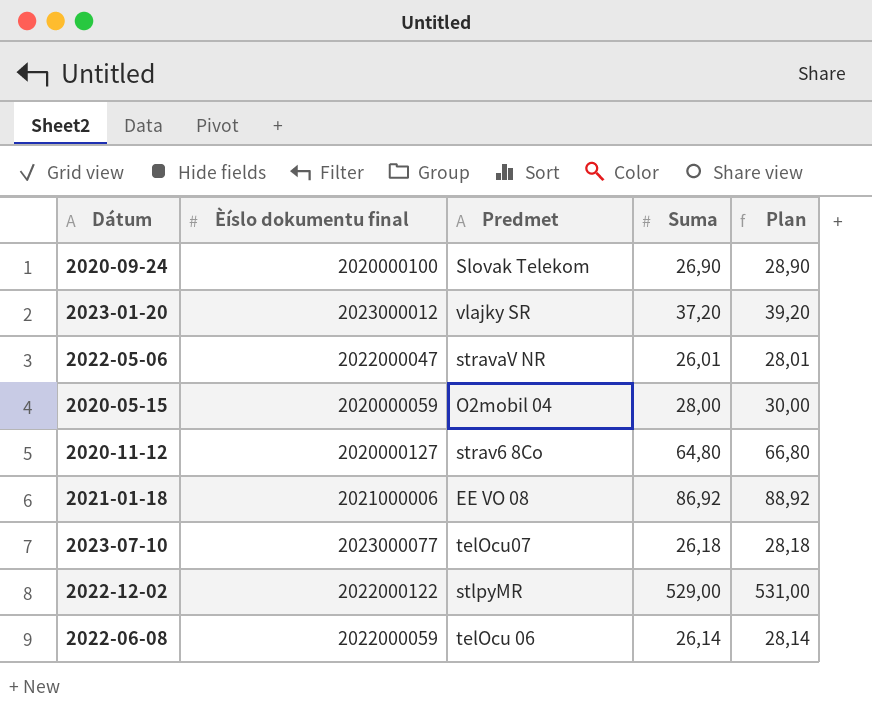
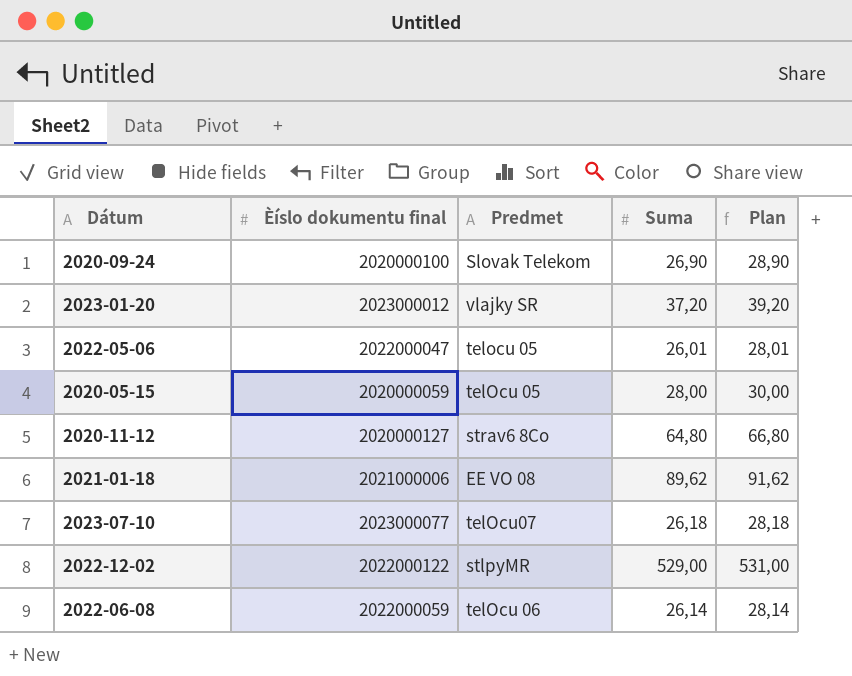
2022-05-06 | Predmet: stravaV NR -> telocu 05
2020-05-15 | Predmet: O2mobil 04 -> telOcu 05
2021-01-18 | Suma: 86,92 -> 89,62
2021-01-18 | Plan: 88,92 -> 91,62

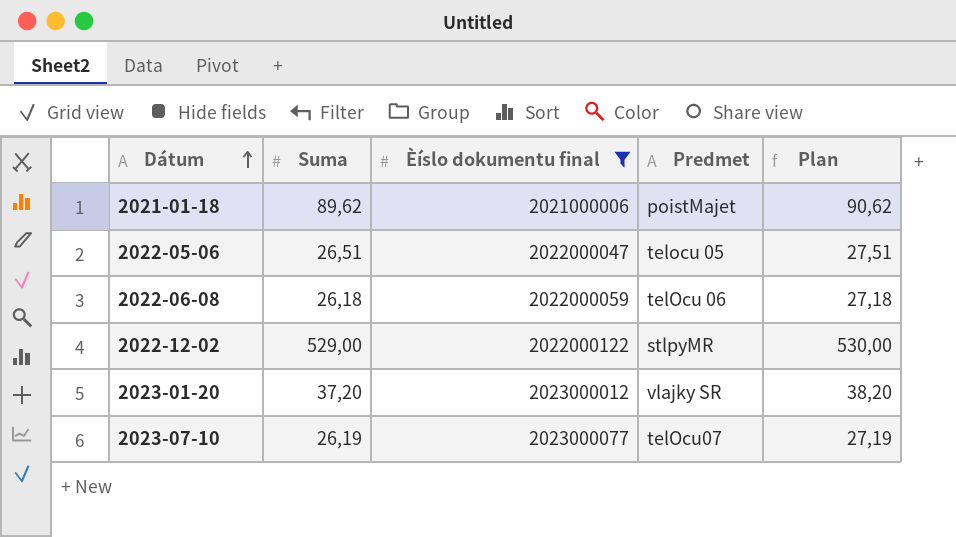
filter: none -> Èíslo dokumentu final >= 2021000006
row order: none -> Dátum ascending
column Suma | position: 4 -> 2
column Plan | formula: [Suma] + 2 -> [Suma] + 1
2021-01-18 | Predmet: EE VO 08 -> poistMajet
2022-05-06 | Suma: 26,01 -> 26,51
2022-06-08 | Suma: 26,14 -> 26,18
2023-07-10 | Suma: 26,18 -> 26,19

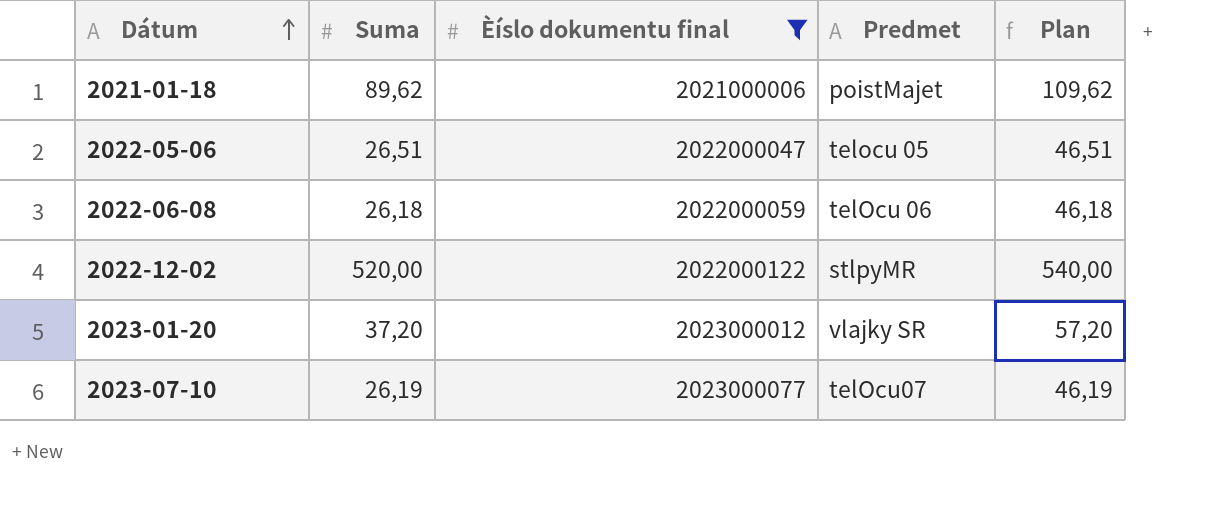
column Plan | formula: [Suma] + 1 -> [Suma] + 20
2022-12-02 | Suma: 529,00 -> 520,00

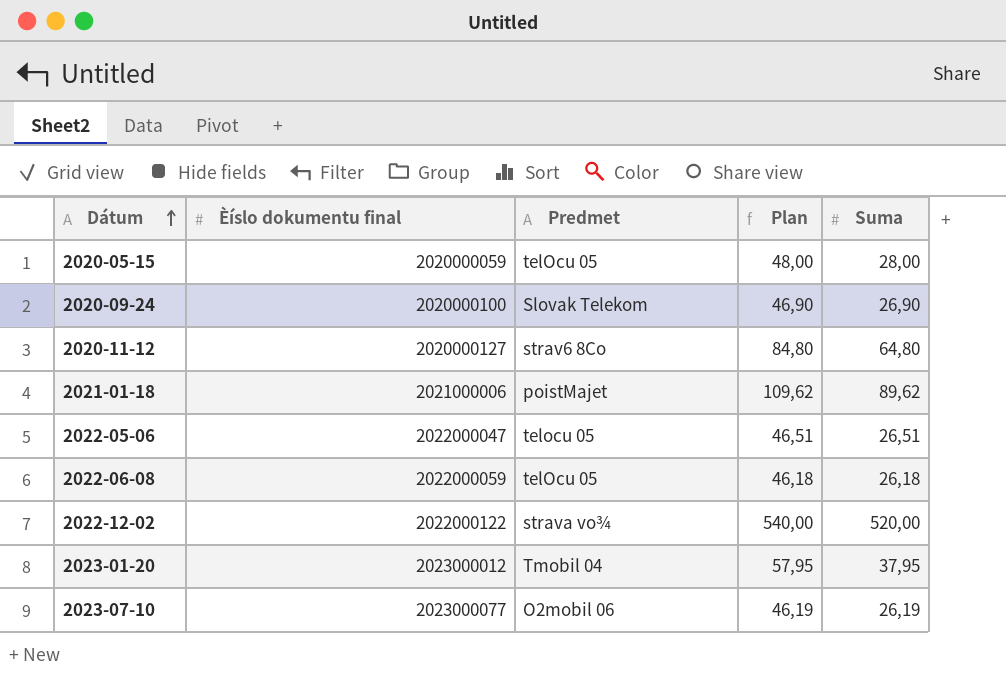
filter: Èíslo dokumentu final >= 2021000006 -> none
column Suma | position: 2 -> 5
2022-06-08 | Predmet: telOcu 06 -> telOcu 05
2022-12-02 | Predmet: stlpyMR -> strava vo¾
2023-01-20 | Predmet: vlajky SR -> Tmobil 04
2023-01-20 | Plan: 57,20 -> 57,95
2023-01-20 | Suma: 37,20 -> 37,95
2023-07-10 | Predmet: telOcu07 -> O2mobil 06

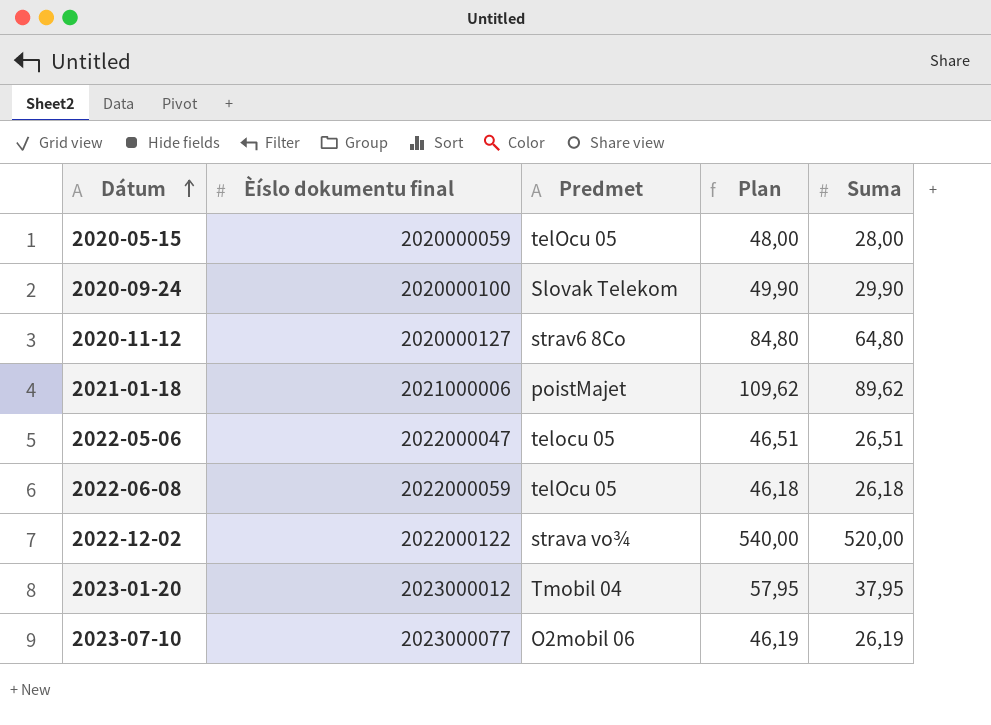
2020-09-24 | Plan: 46,90 -> 49,90
2020-09-24 | Suma: 26,90 -> 29,90

